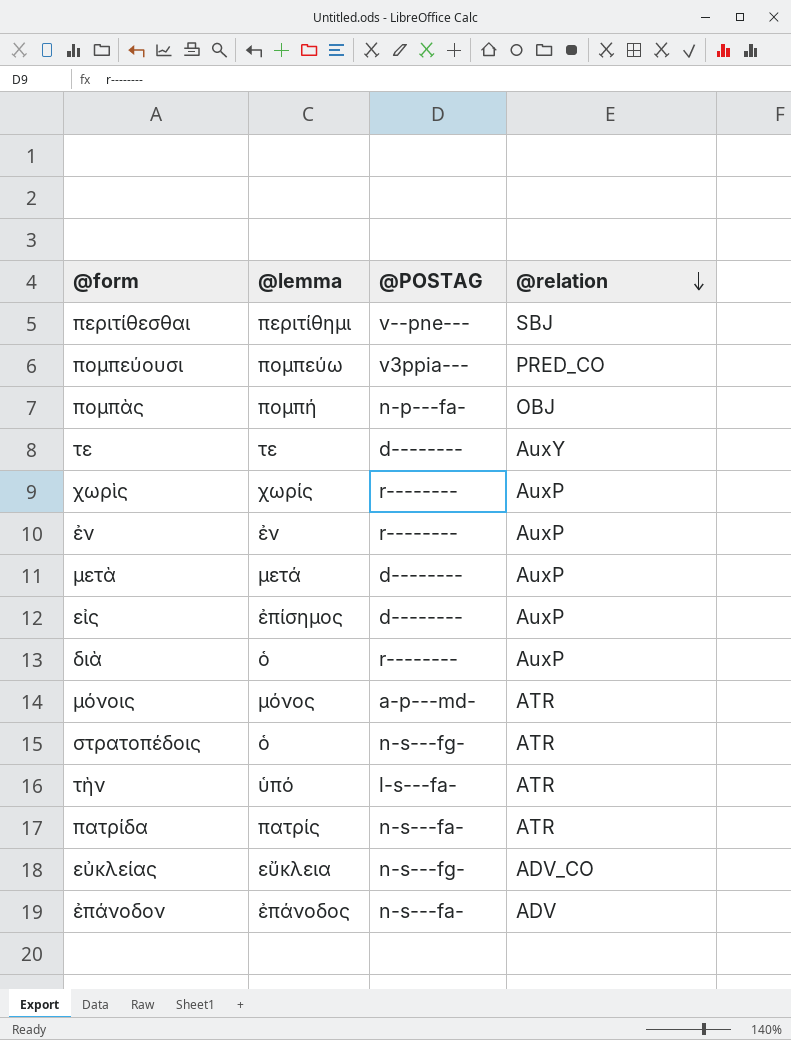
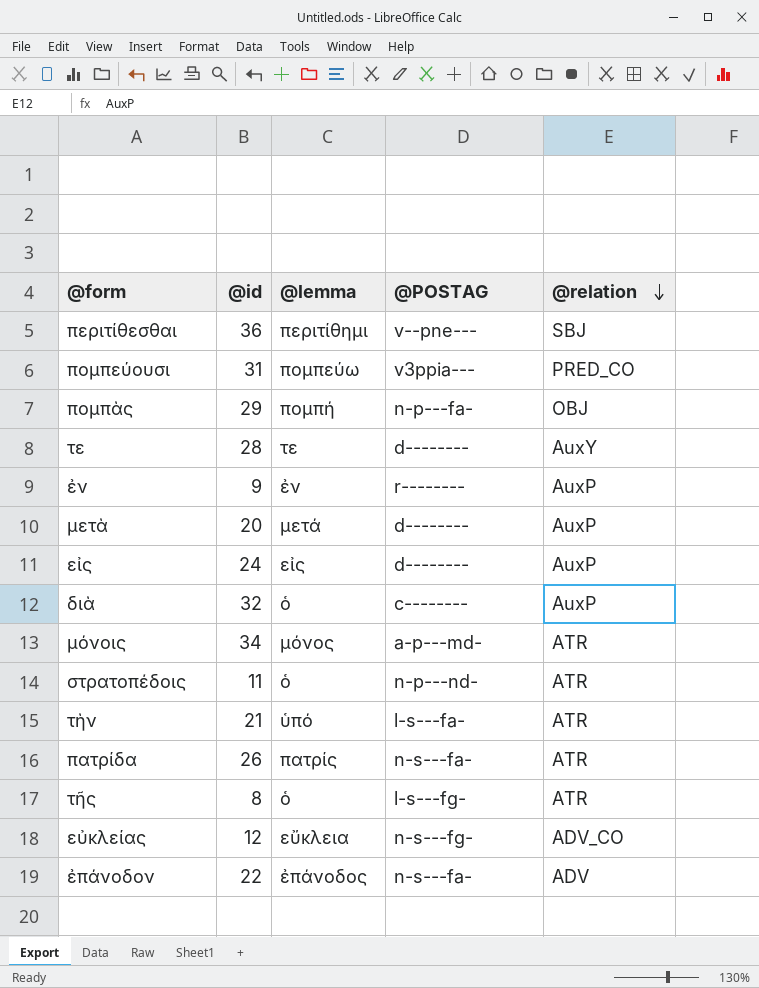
column @id | position: none -> 2
row χωρὶς: χωρίς | r-------- | AuxP -> none
εἰς | @lemma: ἐπίσημος -> εἰς
διὰ | @POSTAG: r-------- -> c--------
στρατοπέδοις | @POSTAG: n-s---fg- -> n-p---nd-
row τῆς: none -> 8 | ὁ | l-s---fg- | ATR

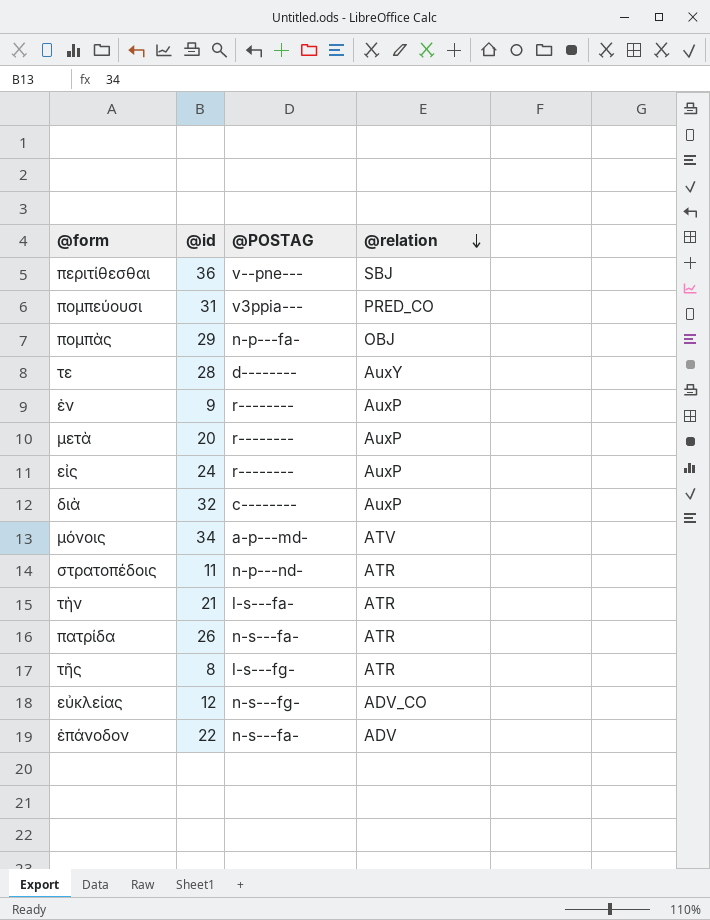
column @lemma | position: 3 -> none
μετὰ | @POSTAG: d-------- -> r--------
εἰς | @POSTAG: d-------- -> r--------
μόνοις | @relation: ATR -> ATV

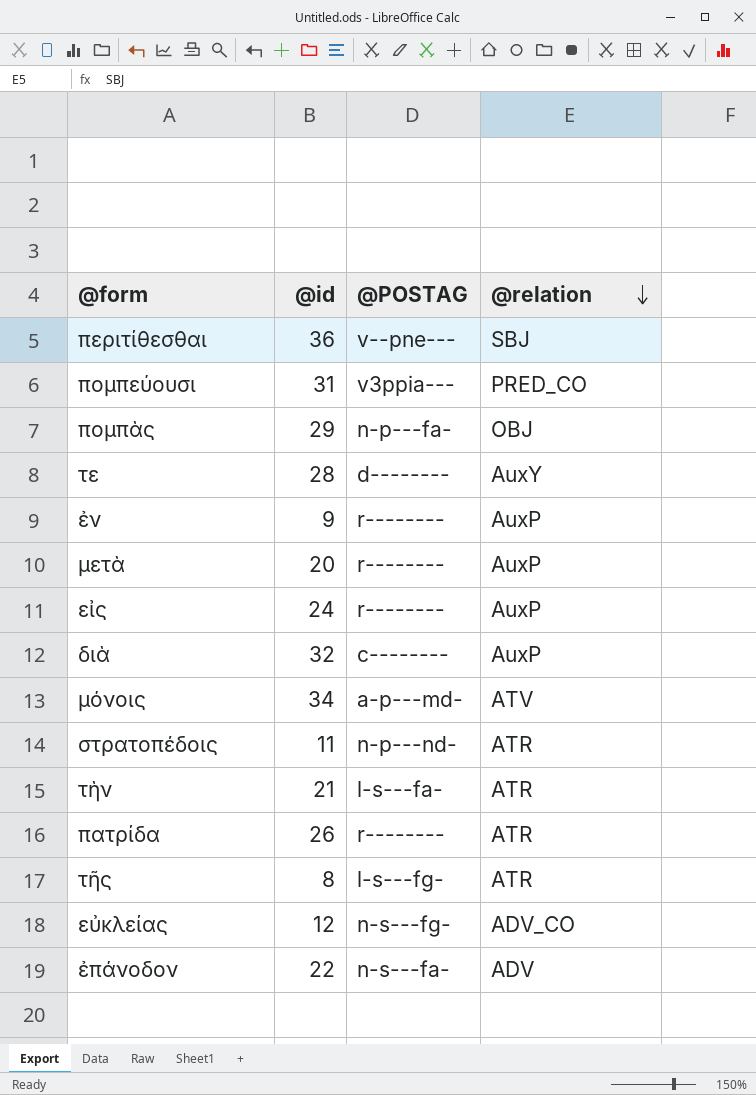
πατρίδα | @POSTAG: n-s---fa- -> r--------

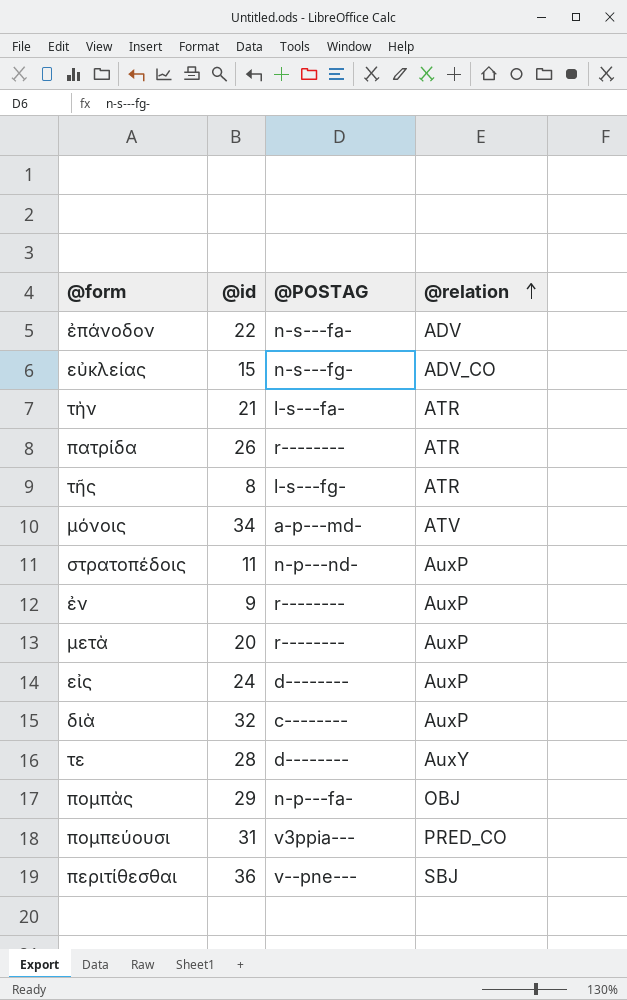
row order: @relation descending -> @relation ascending
εὐκλείας | @id: 12 -> 15
στρατοπέδοις | @relation: ATR -> AuxP
εἰς | @POSTAG: r-------- -> d--------

